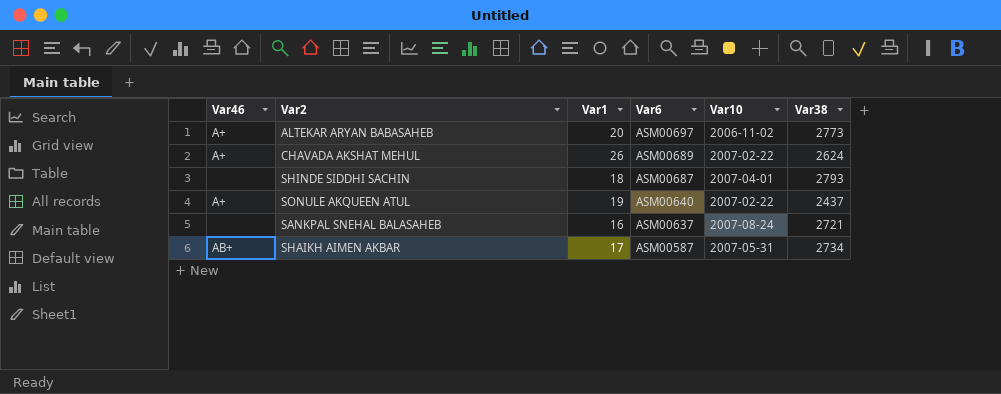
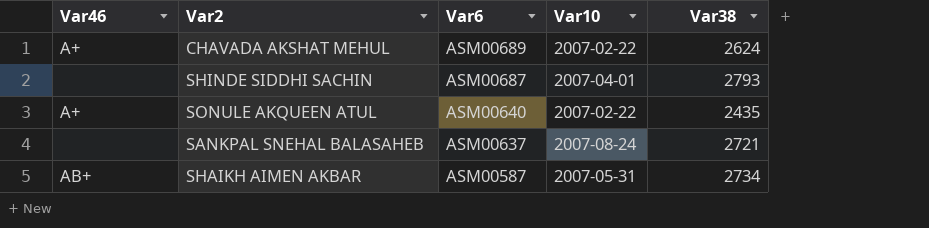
column Var1 | position: 3 -> none
row ALTEKAR ARYAN BABASAHEB: A+ | 20 | ASM00697 | 2006-11-02 | 2773 -> none
SONULE AKQUEEN ATUL | Var38: 2437 -> 2435

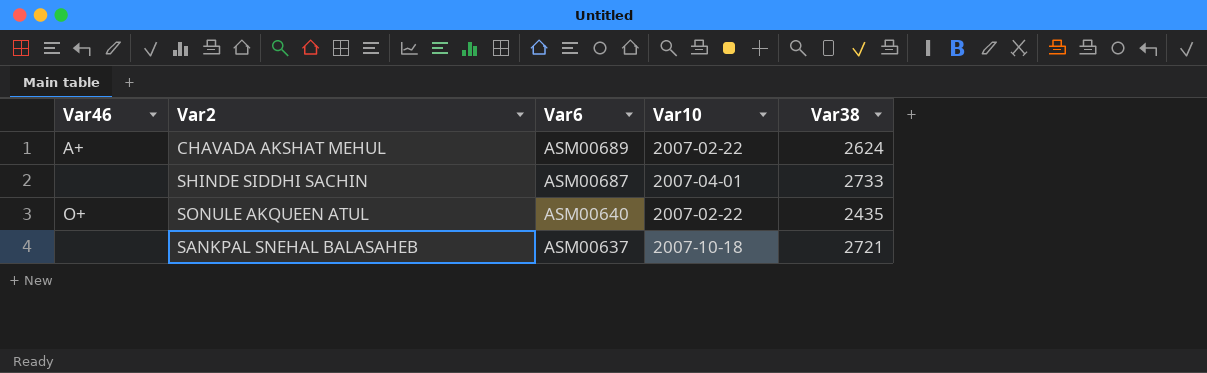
row SHAIKH AIMEN AKBAR: AB+ | ASM00587 | 2007-05-31 | 2734 -> none
SHINDE SIDDHI SACHIN | Var38: 2793 -> 2733
SONULE AKQUEEN ATUL | Var46: A+ -> O+
SANKPAL SNEHAL BALASAHEB | Var10: 2007-08-24 -> 2007-10-18

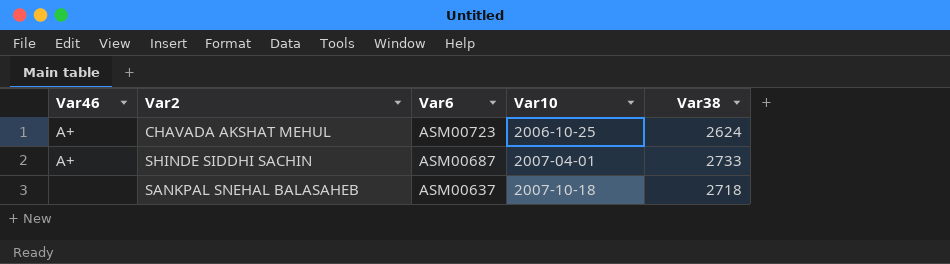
row SONULE AKQUEEN ATUL: O+ | ASM00640 | 2007-02-22 | 2435 -> none
CHAVADA AKSHAT MEHUL | Var6: ASM00689 -> ASM00723
CHAVADA AKSHAT MEHUL | Var10: 2007-02-22 -> 2006-10-25
SHINDE SIDDHI SACHIN | Var46: none -> A+
SANKPAL SNEHAL BALASAHEB | Var38: 2721 -> 2718

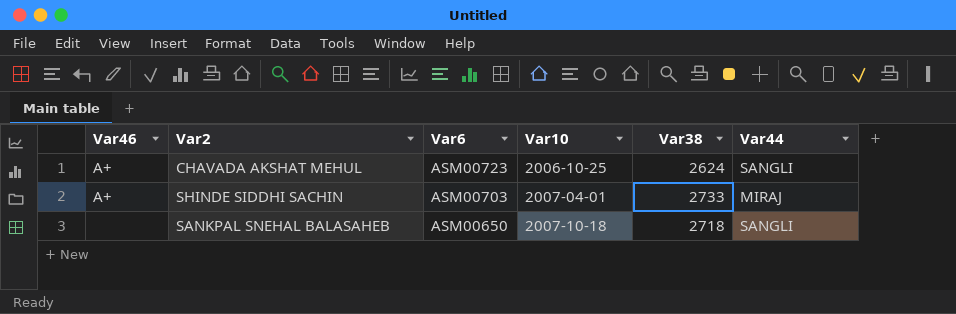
column Var44 | position: none -> 6
SHINDE SIDDHI SACHIN | Var6: ASM00687 -> ASM00703
SANKPAL SNEHAL BALASAHEB | Var6: ASM00637 -> ASM00650

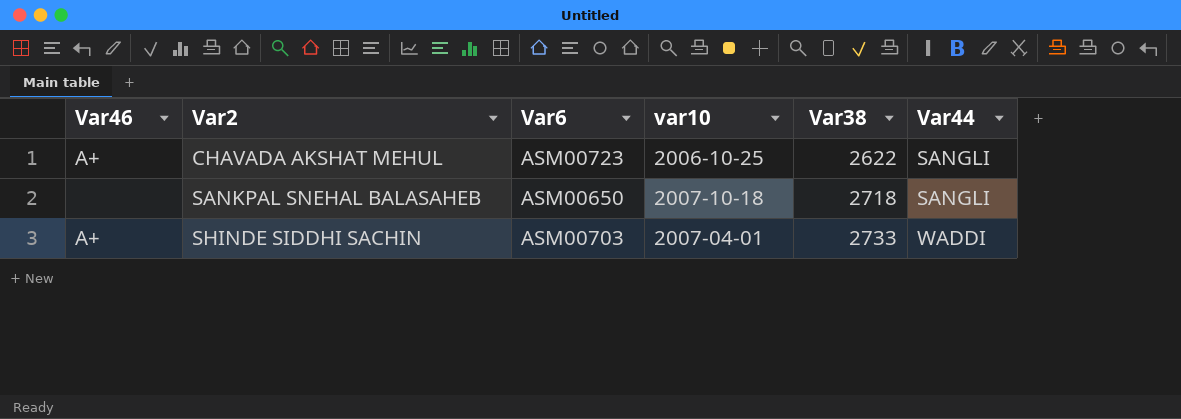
row order: Var6 descending -> Var2 ascending
column name: Var10 -> var10
CHAVADA AKSHAT MEHUL | Var38: 2624 -> 2622
SHINDE SIDDHI SACHIN | Var44: MIRAJ -> WADDI

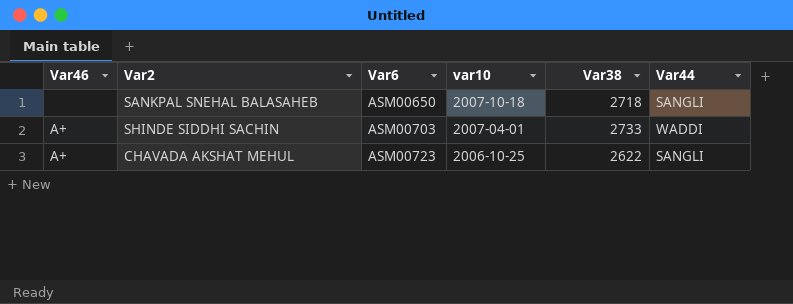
row order: Var2 ascending -> Var6 ascending

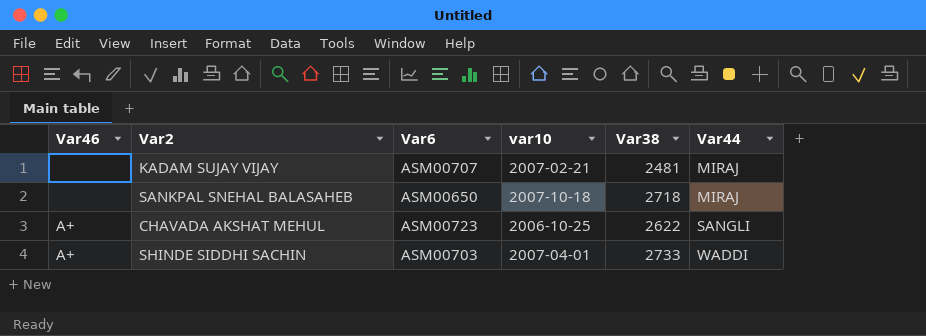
row order: Var6 ascending -> Var44 ascending
row KADAM SUJAY VIJAY: none -> none | ASM00707 | 2007-02-21 | 2481 | MIRAJ
SANKPAL SNEHAL BALASAHEB | Var44: SANGLI -> MIRAJ

